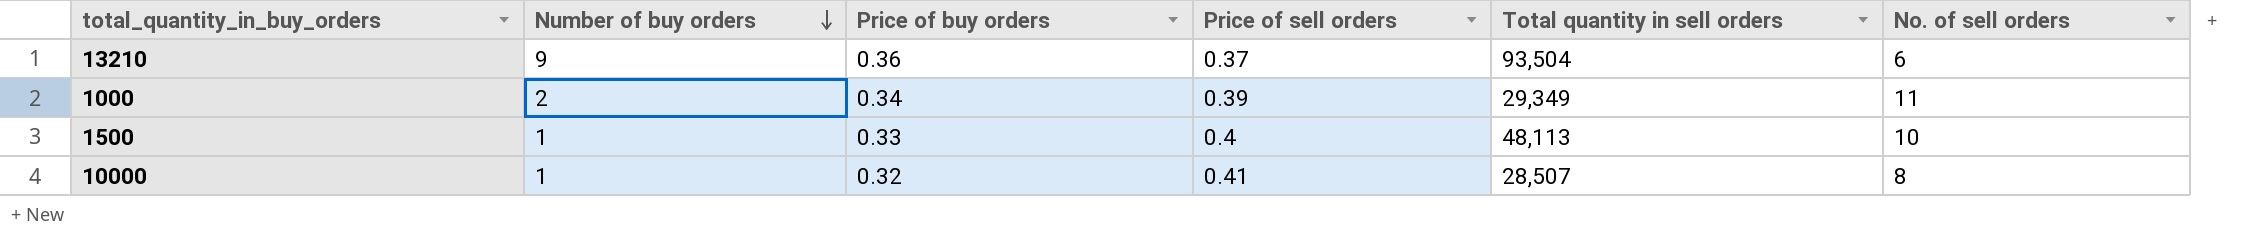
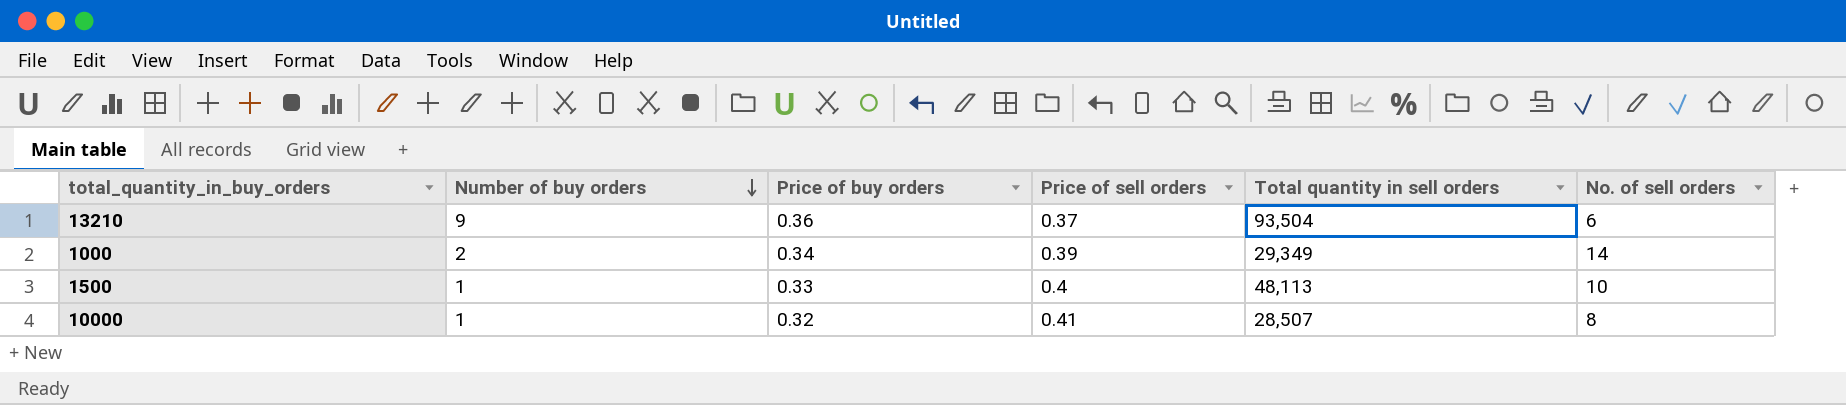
1000 | No. of sell orders: 11 -> 14

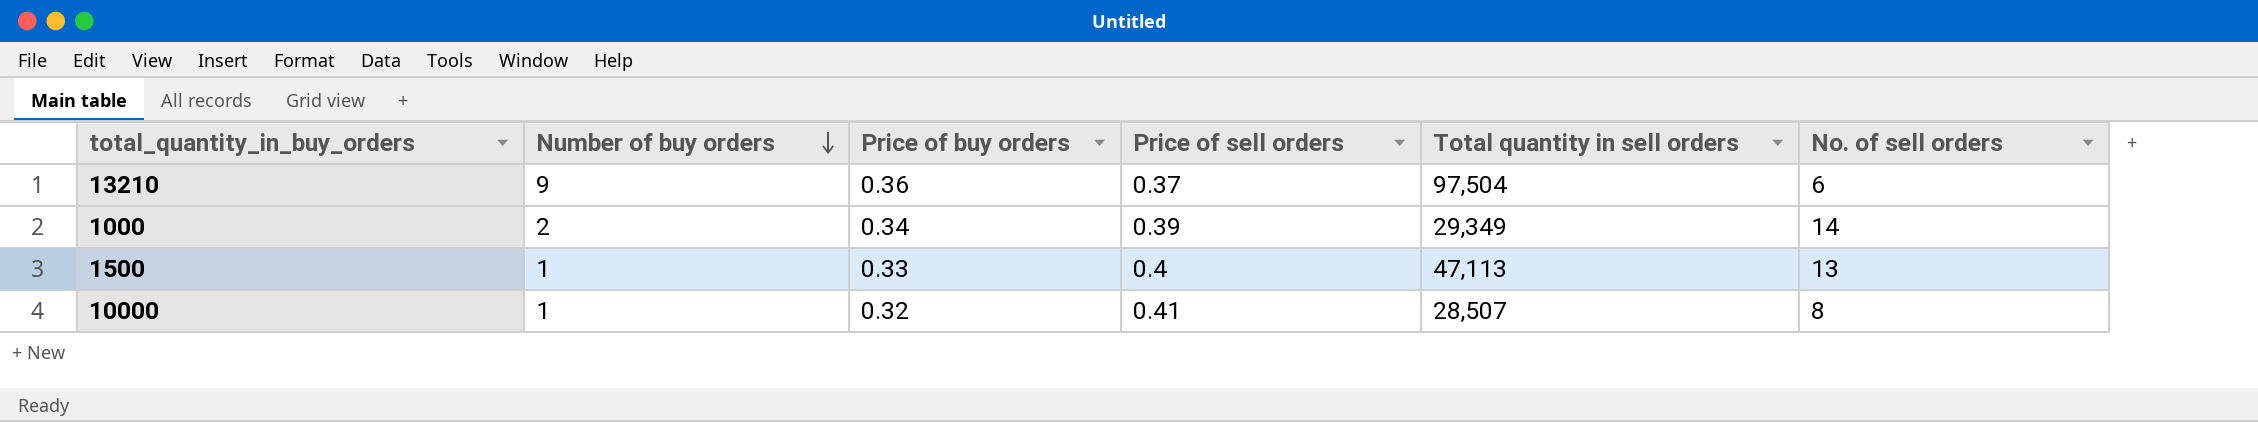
13210 | Total quantity in sell orders: 93,504 -> 97,504
1500 | Total quantity in sell orders: 48,113 -> 47,113
1500 | No. of sell orders: 10 -> 13

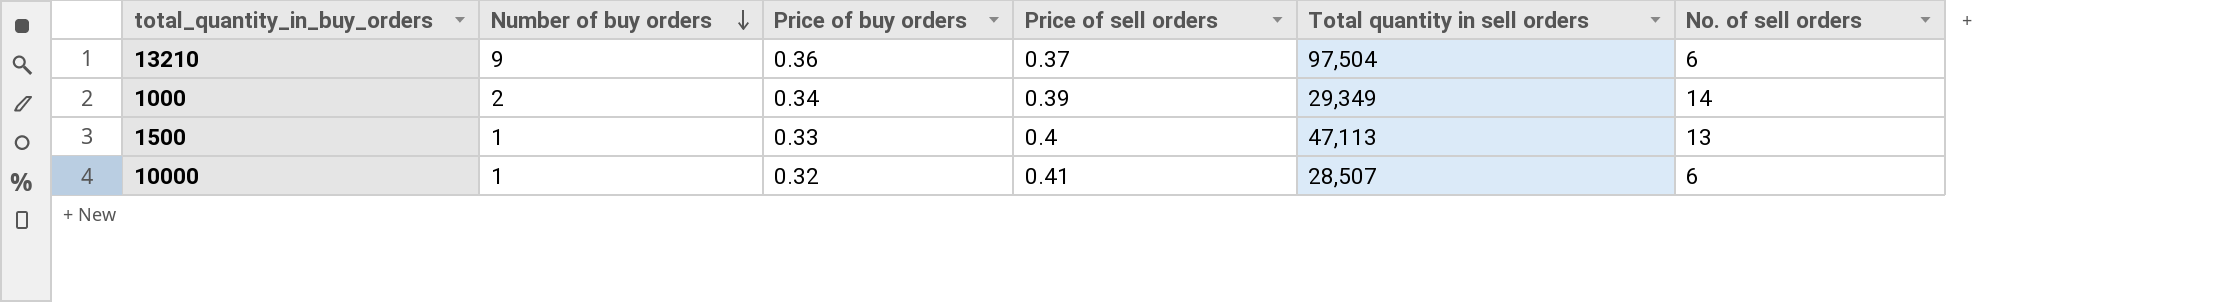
10000 | No. of sell orders: 8 -> 6

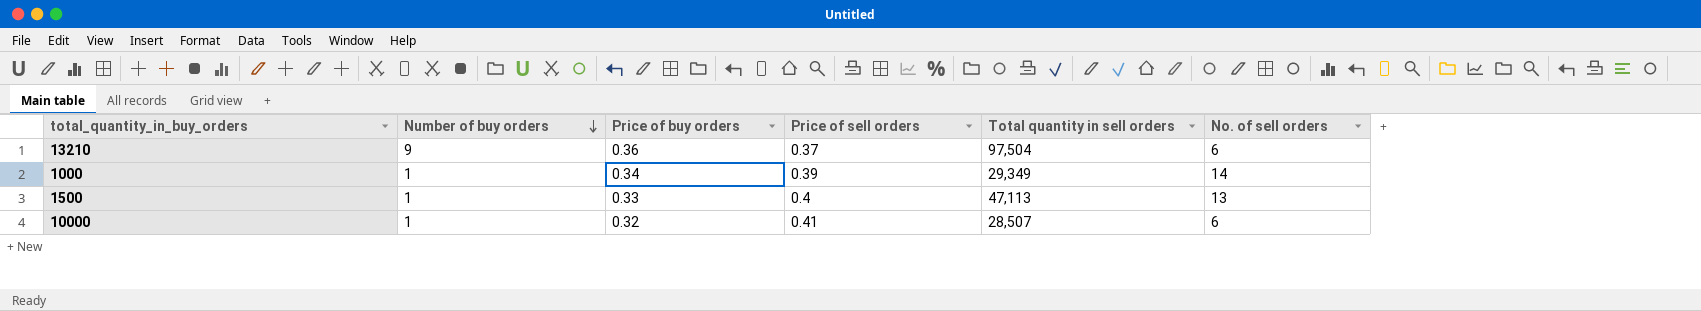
1000 | Number of buy orders: 2 -> 1

